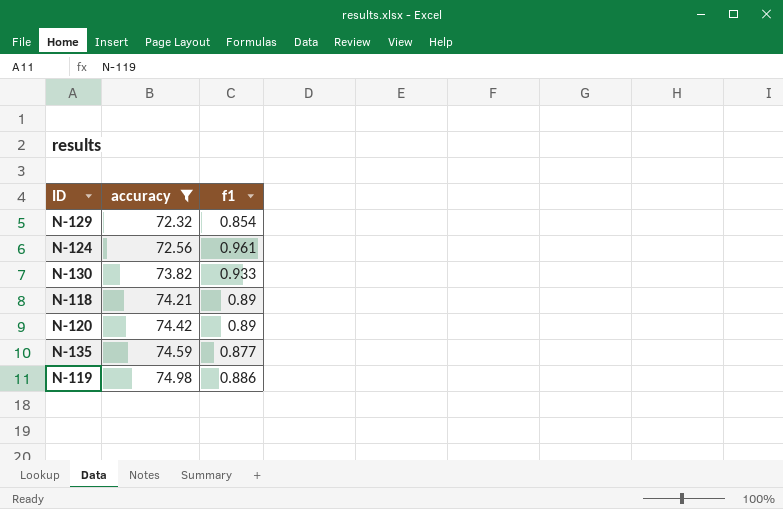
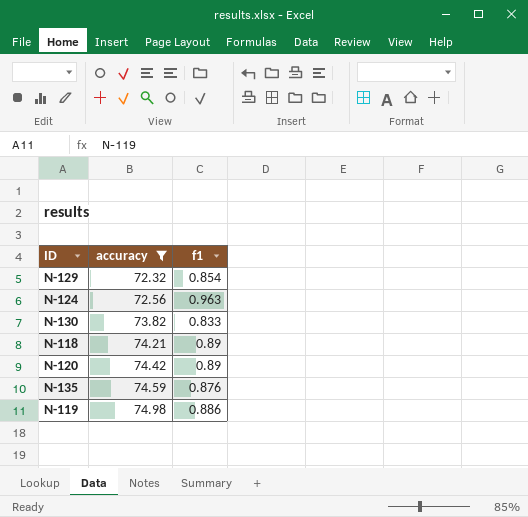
N-124 | f1: 0.961 -> 0.963
N-130 | f1: 0.933 -> 0.833
N-135 | f1: 0.877 -> 0.876

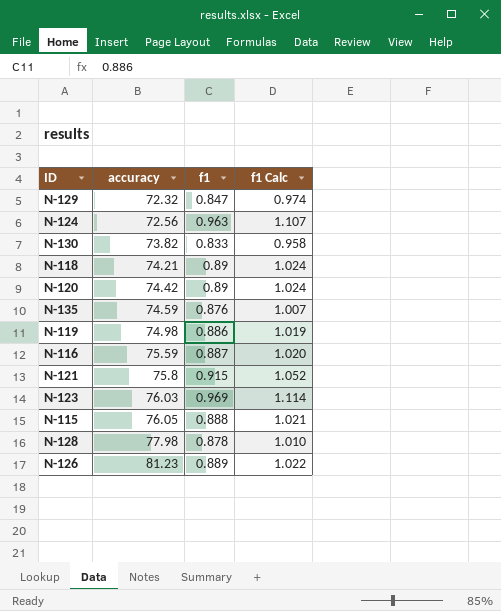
filter: accuracy <= 74.98 -> none
column f1 Calc | formula: none -> [f1] * 1.15
N-129 | f1: 0.854 -> 0.847

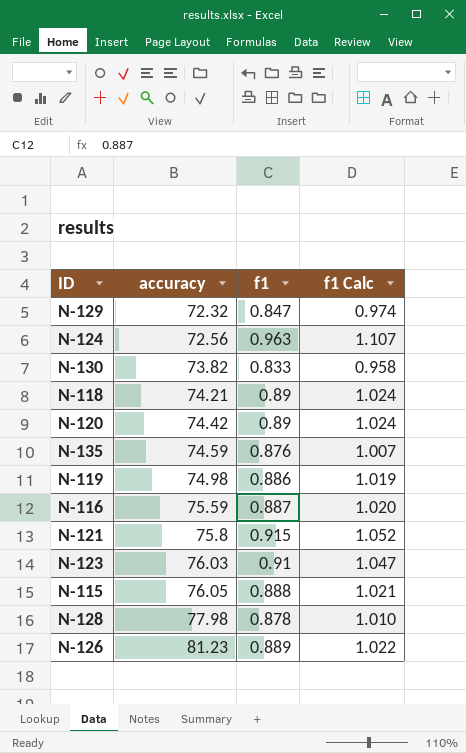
N-123 | f1: 0.969 -> 0.91
N-123 | f1 Calc: 1.114 -> 1.047

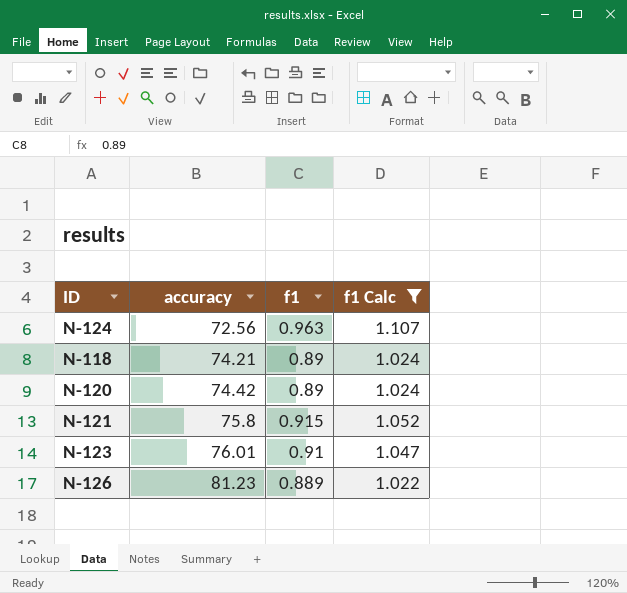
filter: none -> f1 Calc >= 1.022
N-123 | accuracy: 76.03 -> 76.01

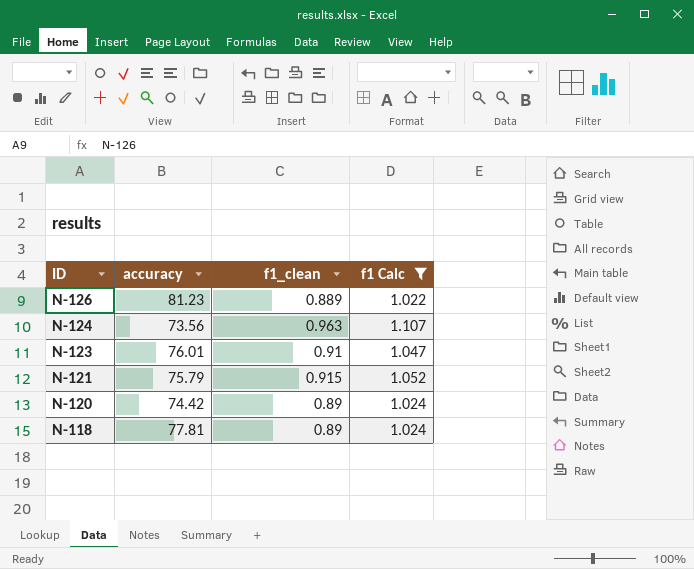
row order: accuracy ascending -> ID descending
column name: f1 -> f1_clean
N-124 | accuracy: 72.56 -> 73.56
N-121 | accuracy: 75.8 -> 75.79
N-118 | accuracy: 74.21 -> 77.81

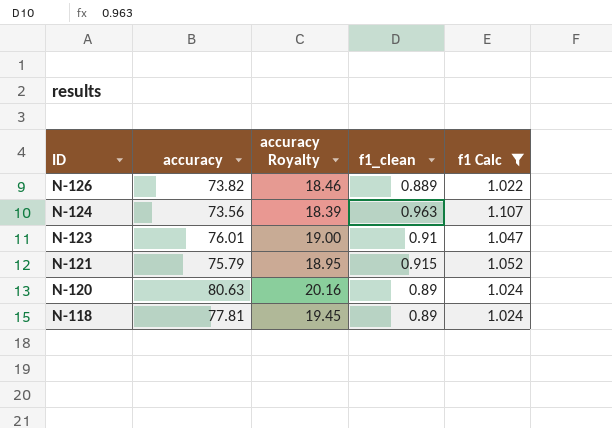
column accuracy Royalty | formula: none -> [accuracy] * 0.25
N-126 | accuracy: 81.23 -> 73.82
N-120 | accuracy: 74.42 -> 80.63

